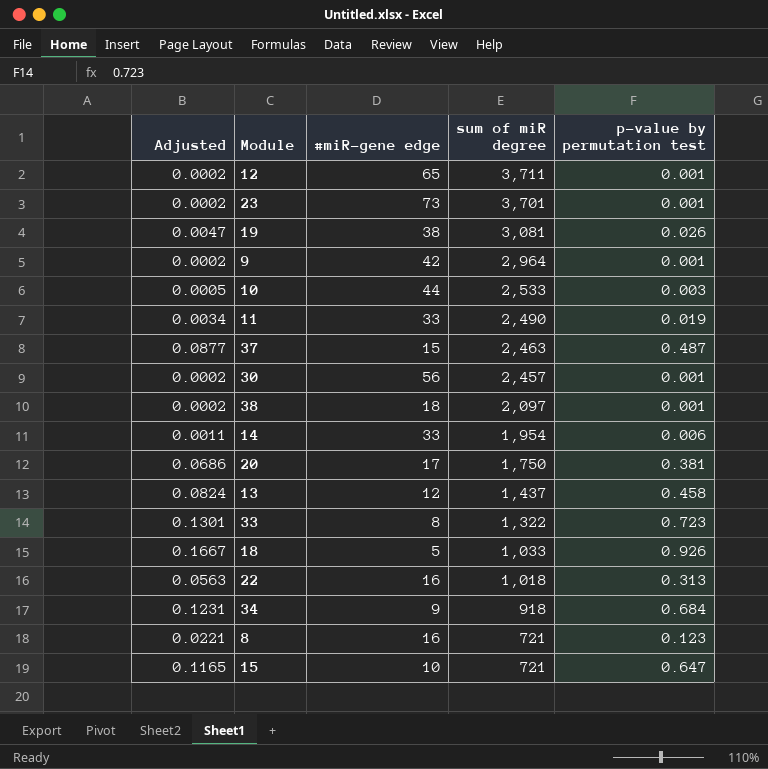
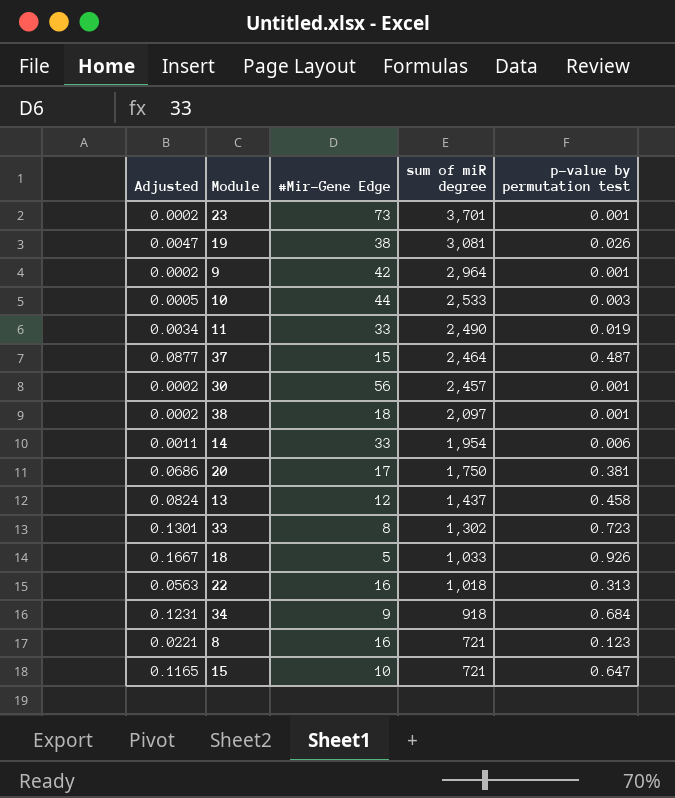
column name: #miR-gene edge -> #Mir-Gene Edge
row 12: 0.0002 | 65 | 3,711 | 0.001 -> none
37 | sum of miR degree: 2,463 -> 2,464
33 | sum of miR degree: 1,322 -> 1,302

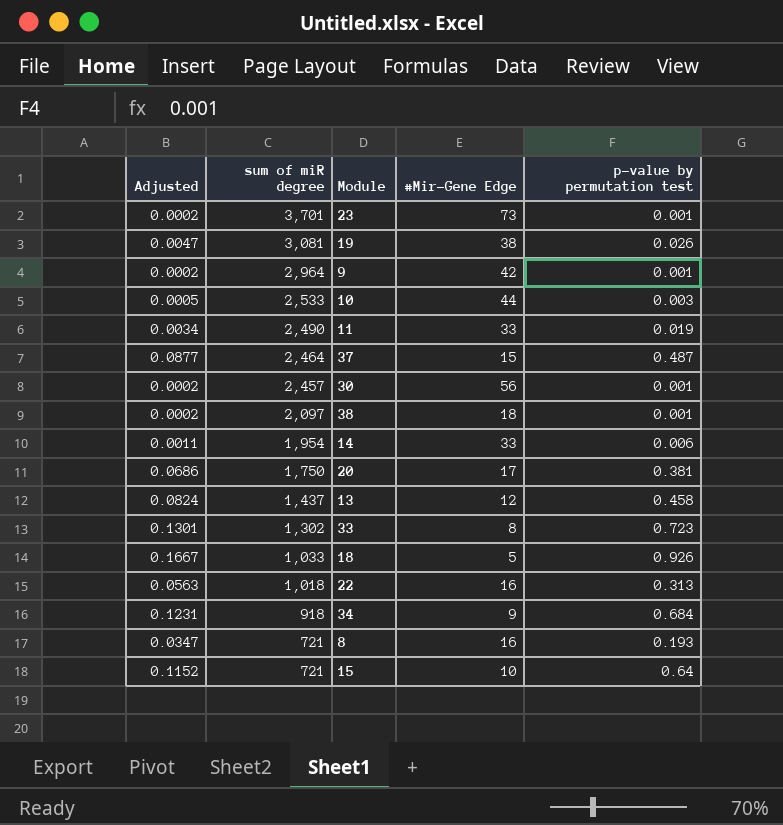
column sum of miR degree | position: 4 -> 2
8 | Adjusted: 0.0221 -> 0.0347
8 | p-value by permutation test: 0.123 -> 0.193
15 | Adjusted: 0.1165 -> 0.1152
15 | p-value by permutation test: 0.647 -> 0.64

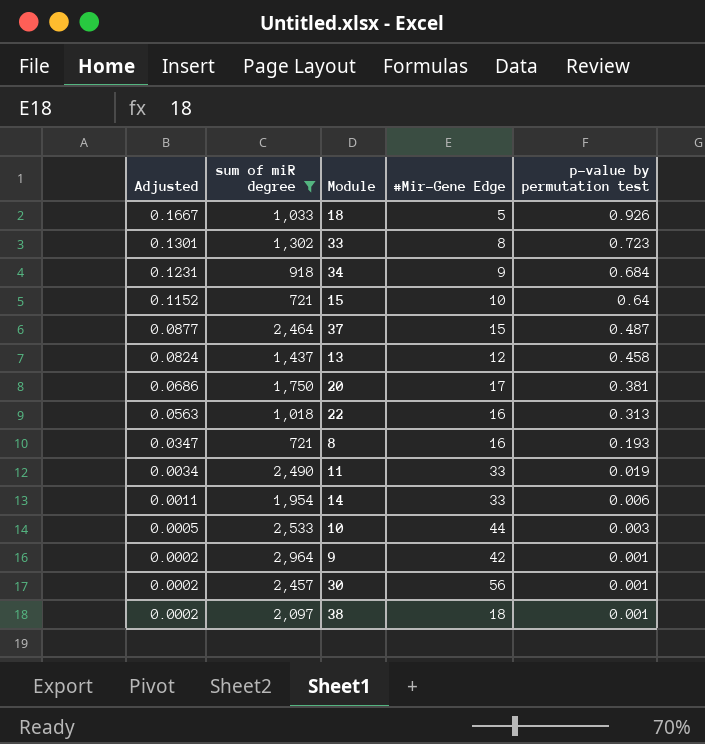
filter: none -> sum of miR degree <= 2,964
row order: sum of miR degree descending -> Adjusted descending

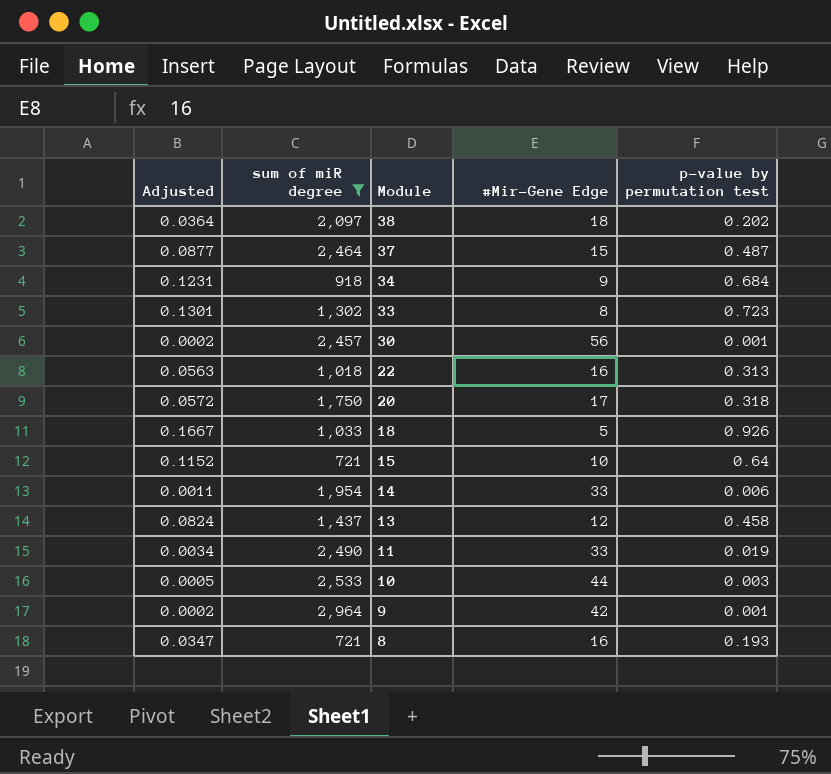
row order: Adjusted descending -> Module descending
38 | Adjusted: 0.0002 -> 0.0364
38 | p-value by permutation test: 0.001 -> 0.202
20 | Adjusted: 0.0686 -> 0.0572
20 | p-value by permutation test: 0.381 -> 0.318

